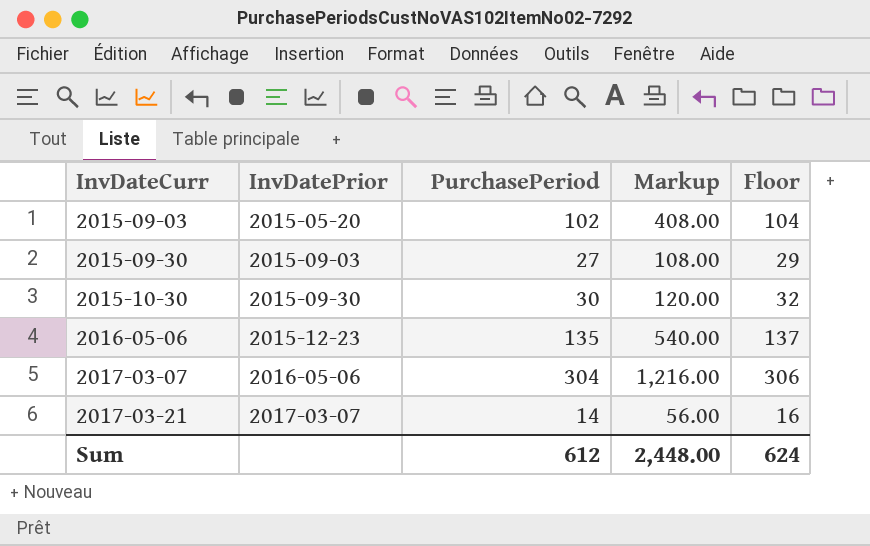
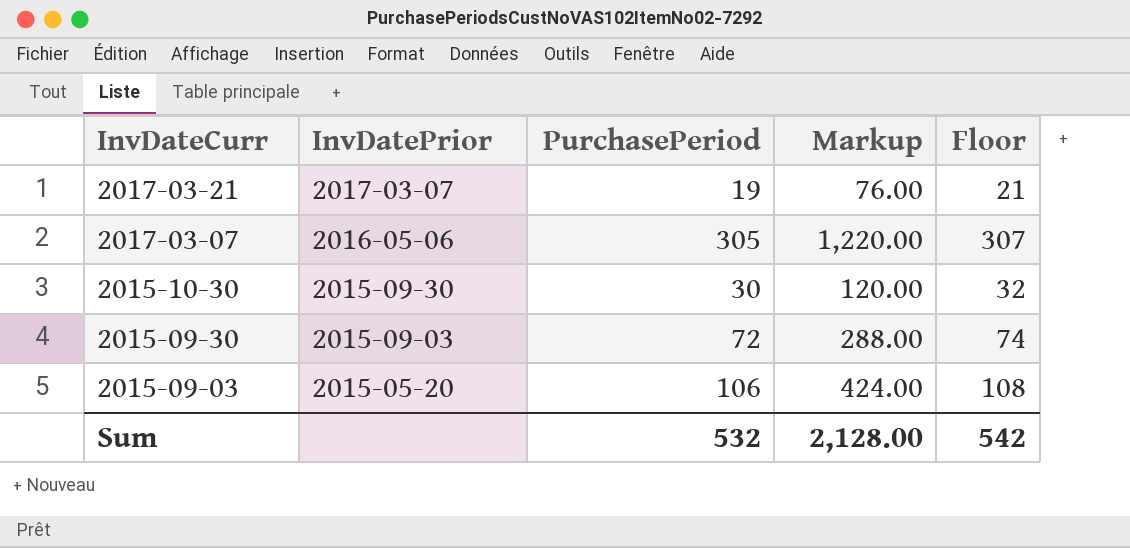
row order: InvDateCurr ascending -> InvDateCurr descending
row 2016-05-06: 2015-12-23 | 135 | 540.00 | 137 -> none
2017-03-21 | PurchasePeriod: 14 -> 19
2017-03-21 | Markup: 56.00 -> 76.00
2017-03-21 | Floor: 16 -> 21
2017-03-07 | PurchasePeriod: 304 -> 305
2017-03-07 | Markup: 1,216.00 -> 1,220.00
2017-03-07 | Floor: 306 -> 307
2015-09-30 | PurchasePeriod: 27 -> 72
2015-09-30 | Markup: 108.00 -> 288.00
2015-09-30 | Floor: 29 -> 74
2015-09-03 | PurchasePeriod: 102 -> 106
2015-09-03 | Markup: 408.00 -> 424.00
2015-09-03 | Floor: 104 -> 108
Sum | PurchasePeriod: 612 -> 532
Sum | Markup: 2,448.00 -> 2,128.00
Sum | Floor: 624 -> 542

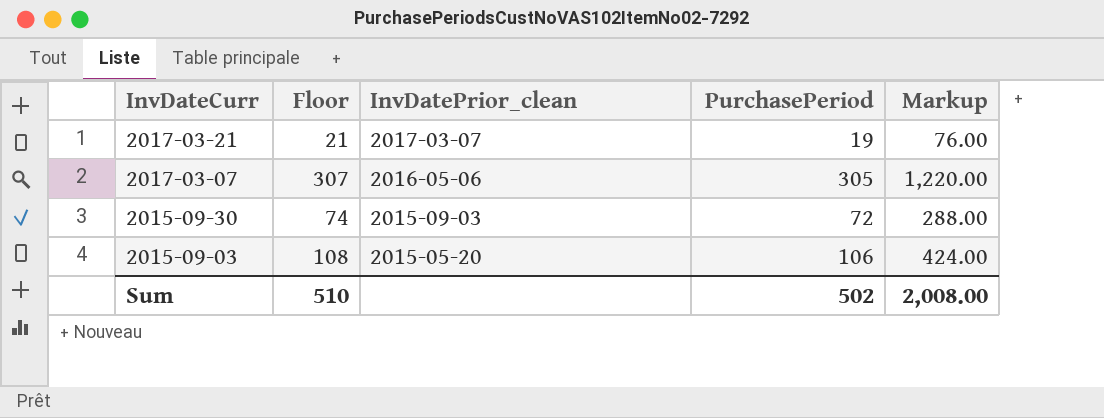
column Floor | position: 5 -> 2
column name: InvDatePrior -> InvDatePrior_clean
row 2015-10-30: 2015-09-30 | 30 | 120.00 | 32 -> none
Sum | Floor: 542 -> 510
Sum | PurchasePeriod: 532 -> 502
Sum | Markup: 2,128.00 -> 2,008.00

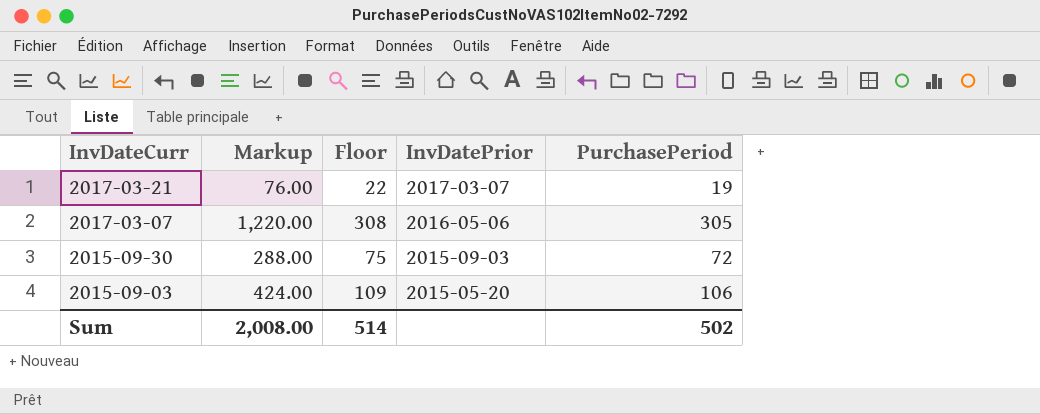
column Markup | position: 5 -> 2
column Floor | formula: [PurchasePeriod] + 2 -> [PurchasePeriod] + 3
column name: InvDatePrior_clean -> InvDatePrior
Sum | Floor: 510 -> 514

